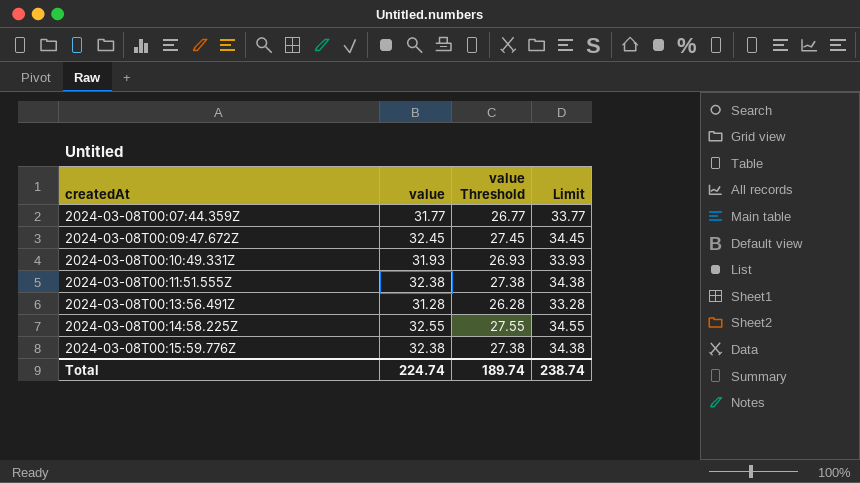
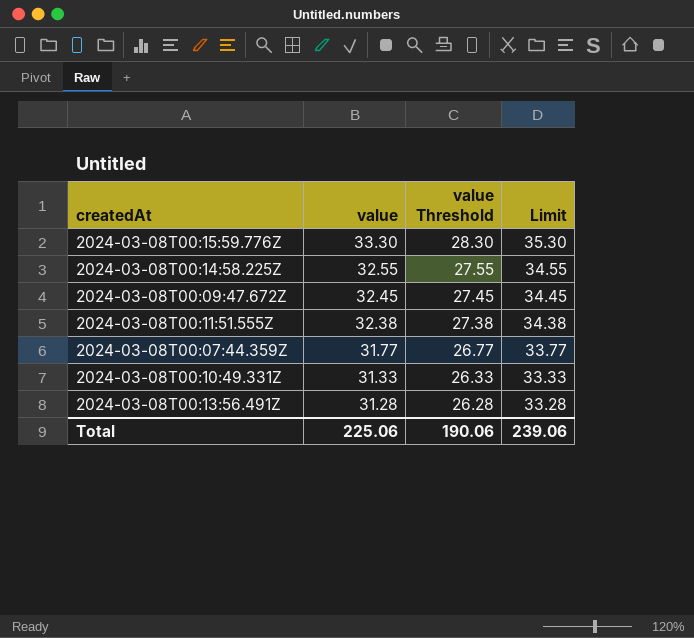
row order: createdAt ascending -> value descending
2024-03-08T00:15:59.776Z | value: 32.38 -> 33.30
2024-03-08T00:15:59.776Z | value Threshold: 27.38 -> 28.30
2024-03-08T00:15:59.776Z | Limit: 34.38 -> 35.30
2024-03-08T00:10:49.331Z | value: 31.93 -> 31.33
2024-03-08T00:10:49.331Z | value Threshold: 26.93 -> 26.33
2024-03-08T00:10:49.331Z | Limit: 33.93 -> 33.33
Total | value: 224.74 -> 225.06
Total | value Threshold: 189.74 -> 190.06
Total | Limit: 238.74 -> 239.06

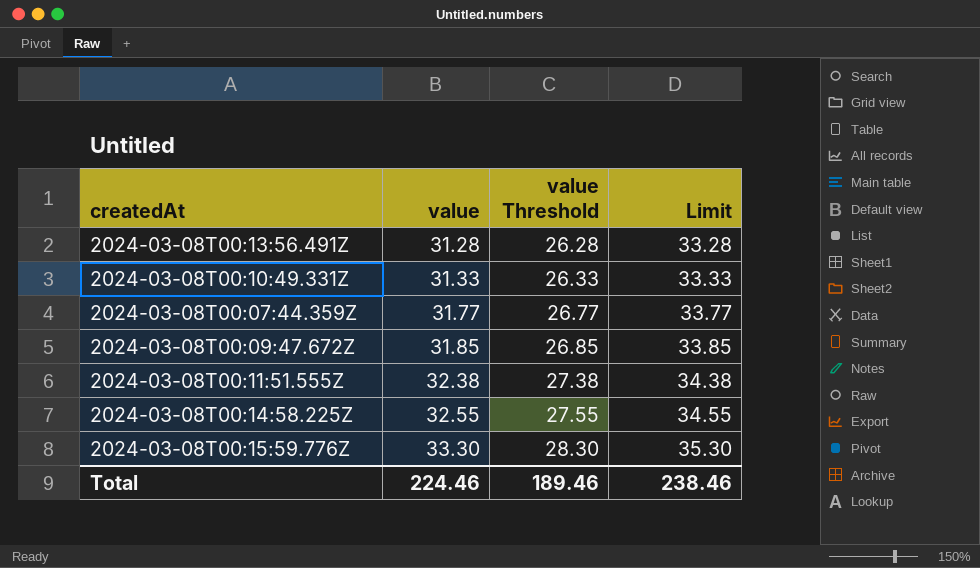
row order: value descending -> value ascending
2024-03-08T00:09:47.672Z | value: 32.45 -> 31.85
2024-03-08T00:09:47.672Z | value Threshold: 27.45 -> 26.85
2024-03-08T00:09:47.672Z | Limit: 34.45 -> 33.85
Total | value: 225.06 -> 224.46
Total | value Threshold: 190.06 -> 189.46
Total | Limit: 239.06 -> 238.46

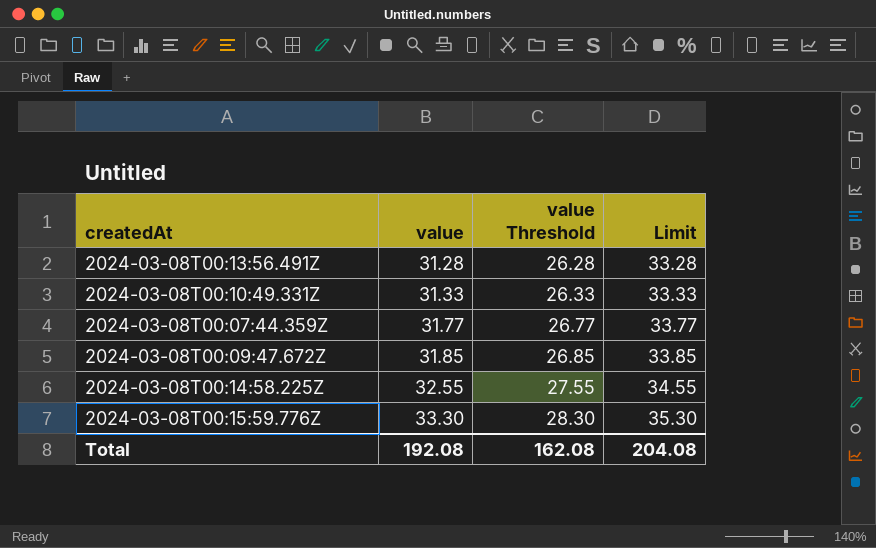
row 2024-03-08T00:11:51.555Z: 32.38 | 27.38 | 34.38 -> none
Total | value: 224.46 -> 192.08
Total | value Threshold: 189.46 -> 162.08
Total | Limit: 238.46 -> 204.08

